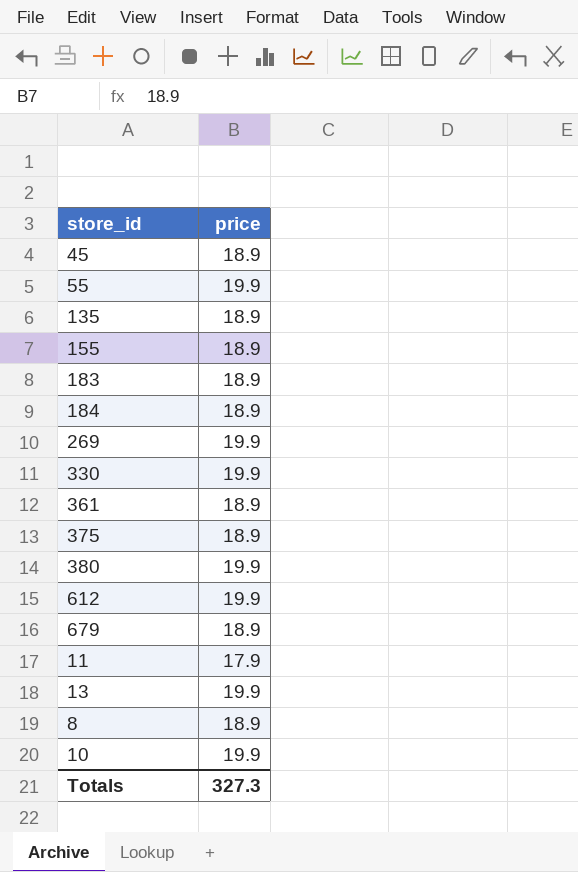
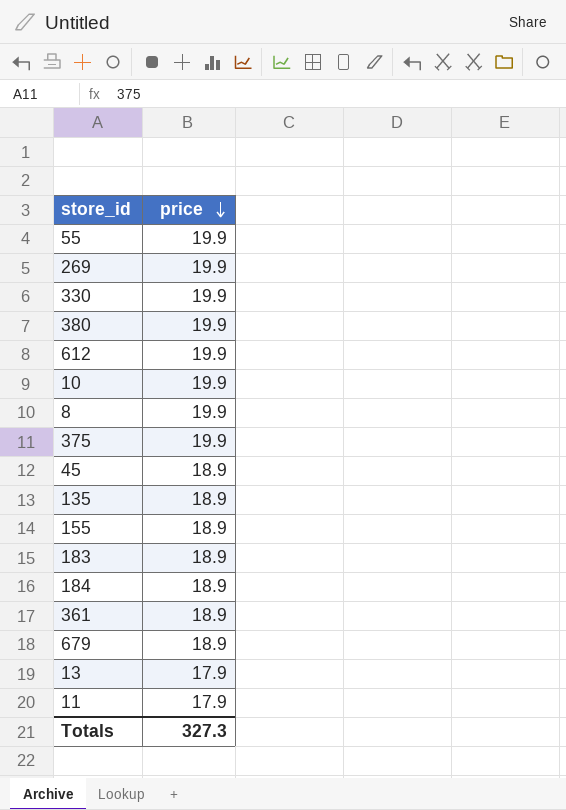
row order: none -> price descending
8 | price: 18.9 -> 19.9
375 | price: 18.9 -> 19.9
13 | price: 19.9 -> 17.9

